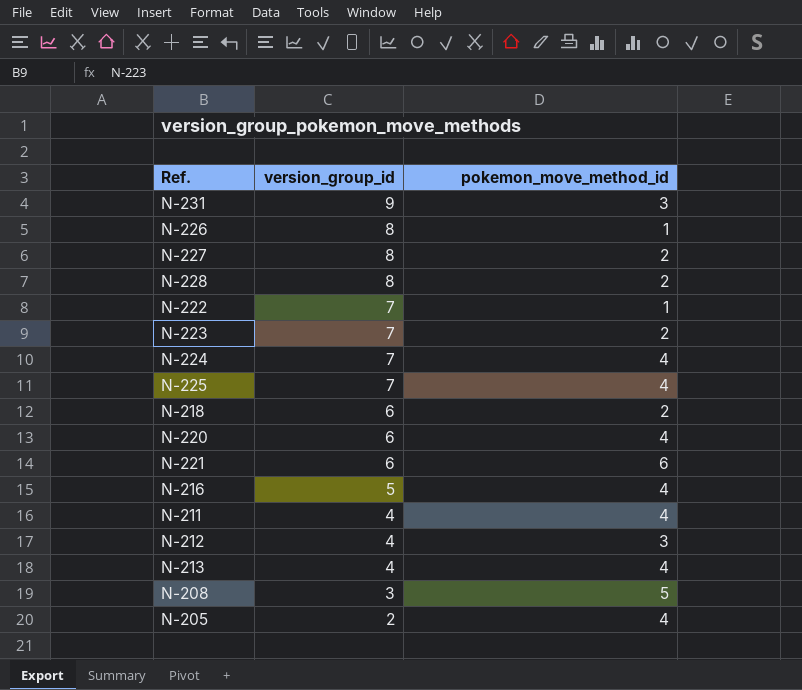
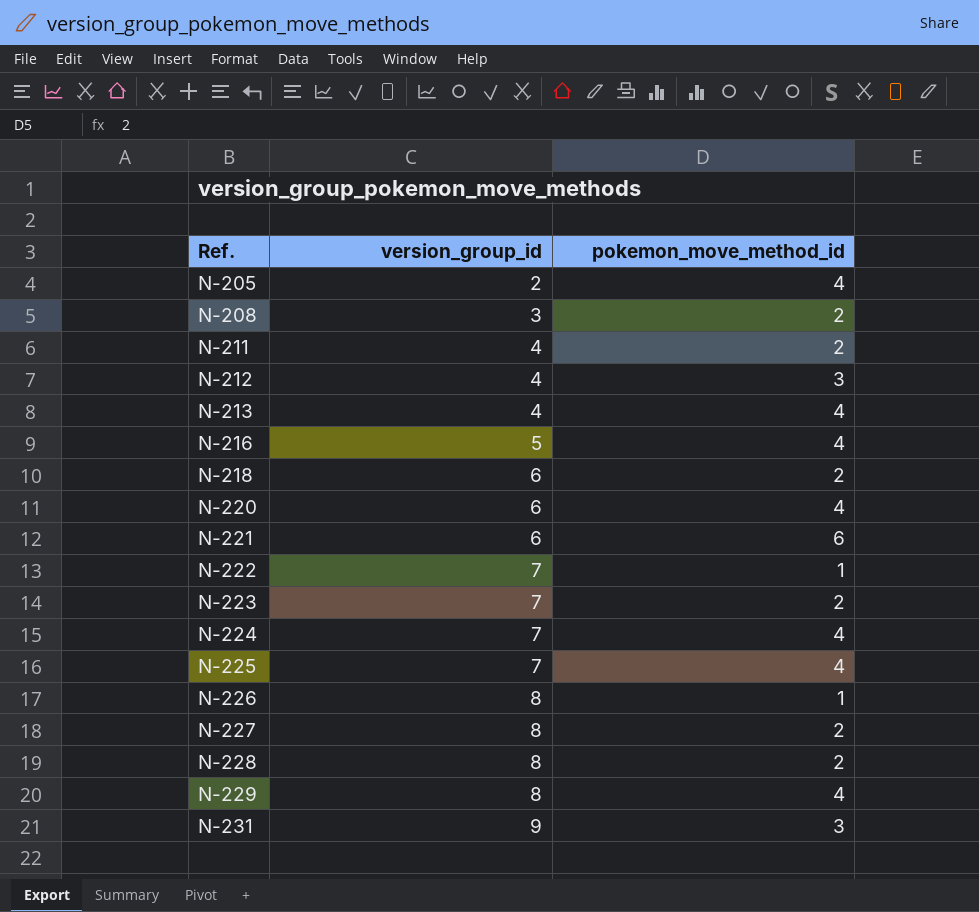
row order: version_group_id descending -> Ref. ascending
N-208 | pokemon_move_method_id: 5 -> 2
N-211 | pokemon_move_method_id: 4 -> 2
row N-229: none -> 8 | 4

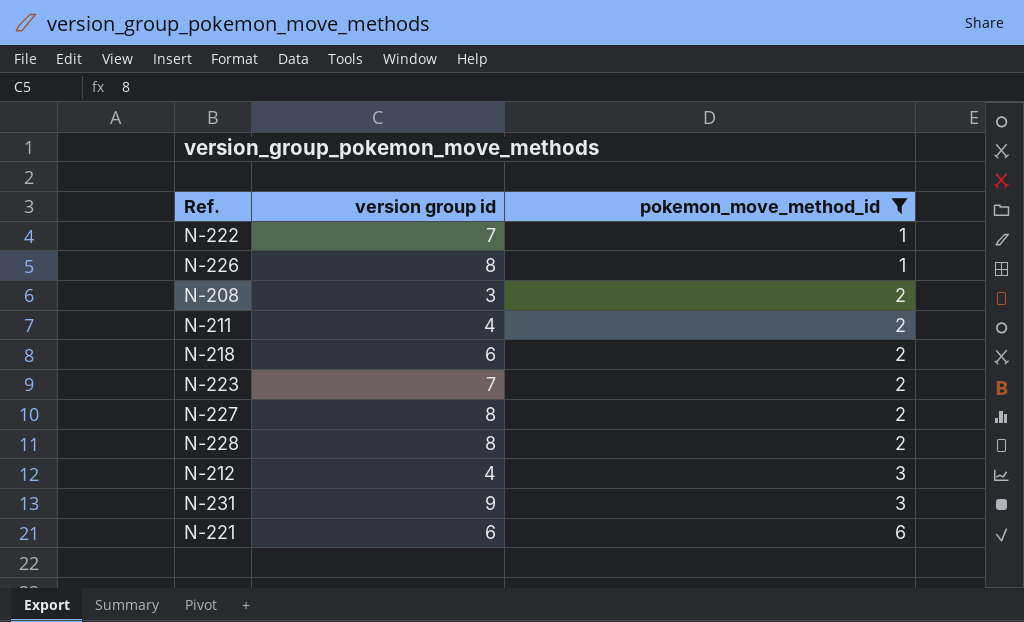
filter: none -> pokemon_move_method_id != 4
row order: Ref. ascending -> pokemon_move_method_id ascending
column name: version_group_id -> version group id

